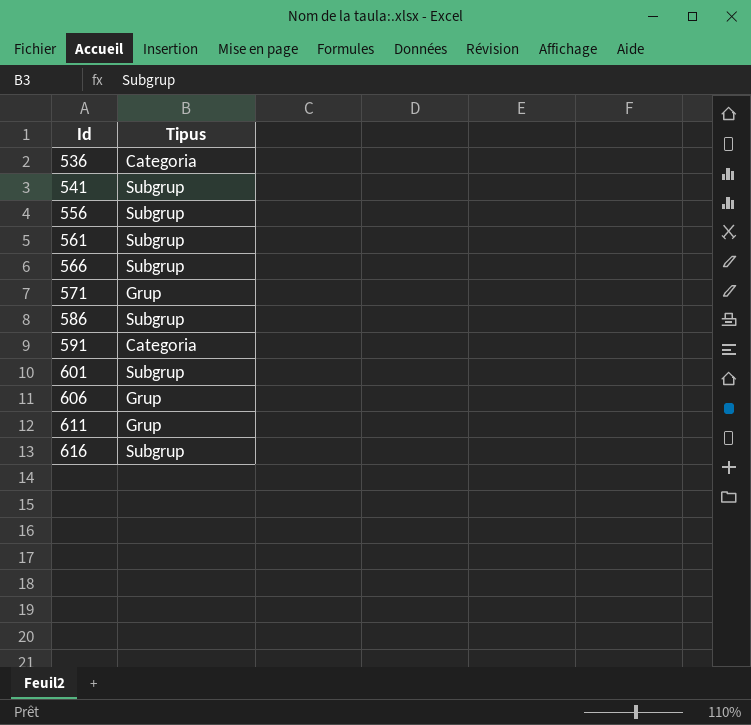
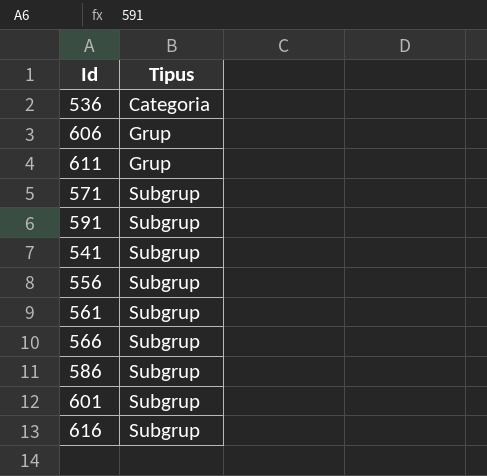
row order: Id ascending -> Tipus ascending
571 | Tipus: Grup -> Subgrup
591 | Tipus: Categoria -> Subgrup

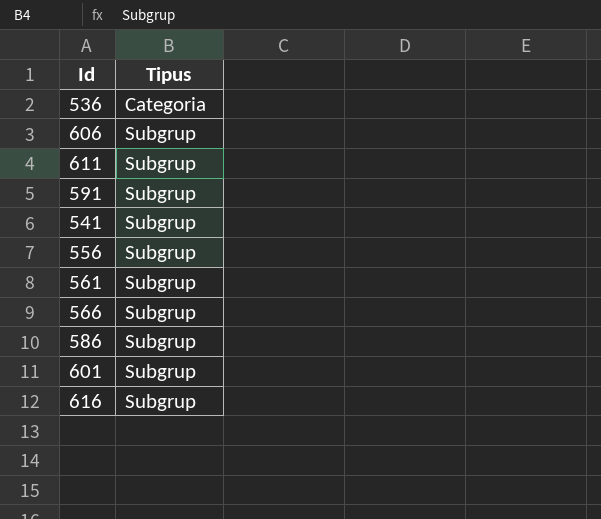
row 571: Subgrup -> none
606 | Tipus: Grup -> Subgrup
611 | Tipus: Grup -> Subgrup

